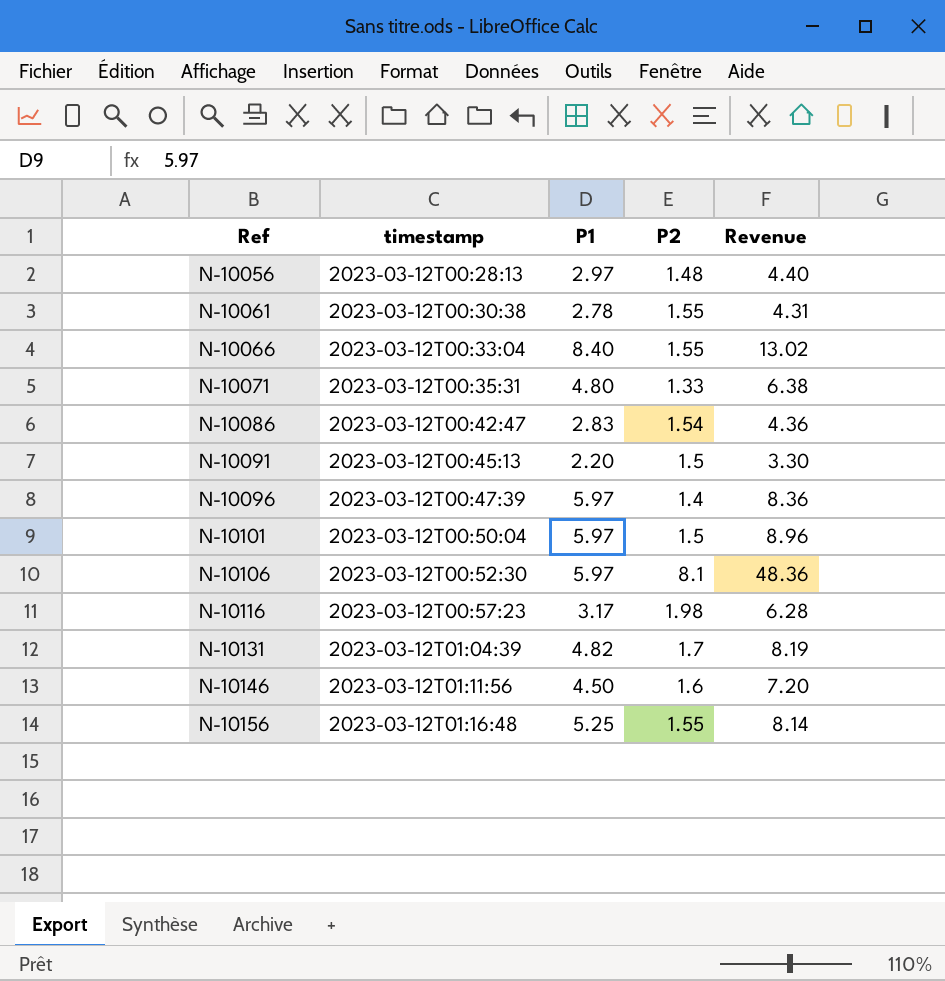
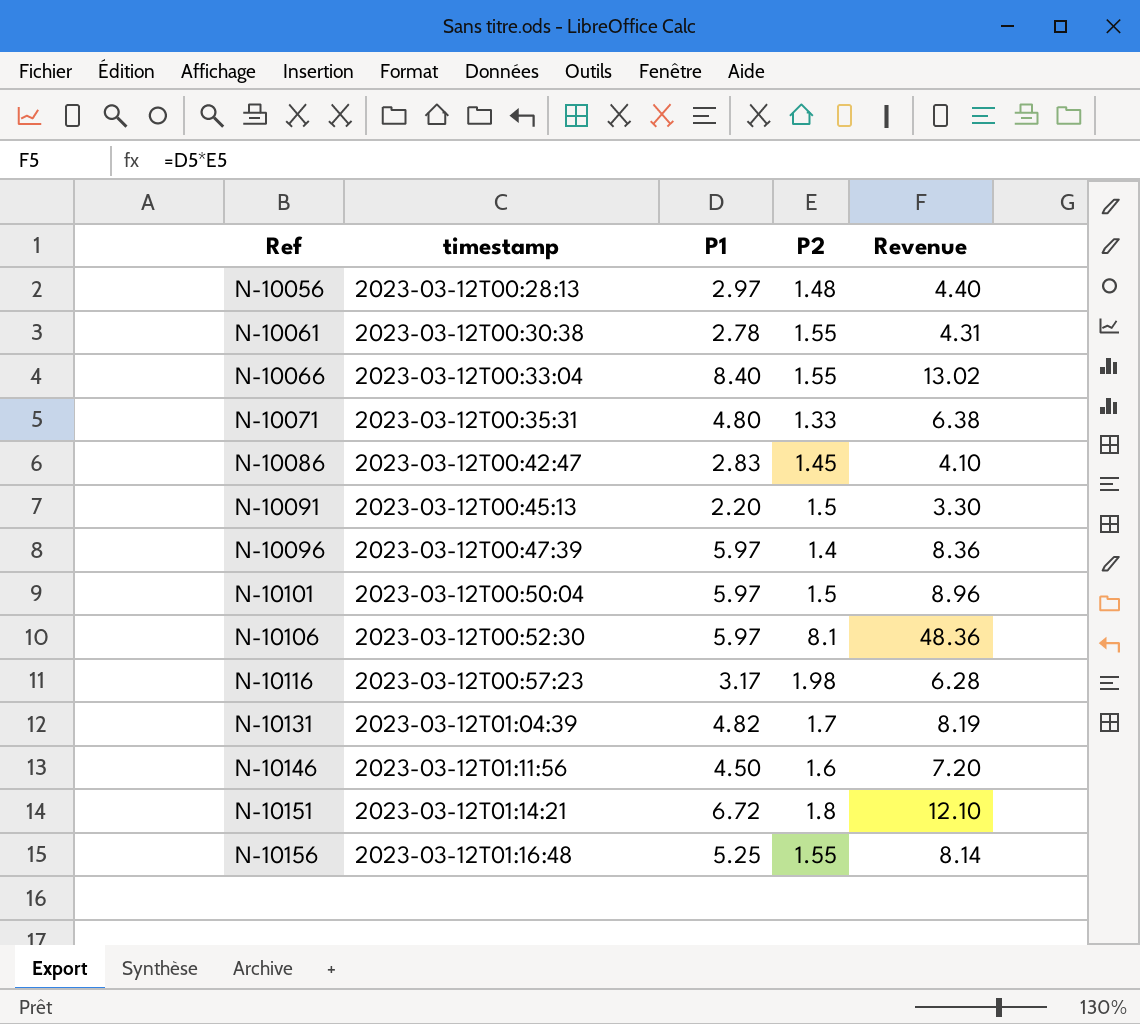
N-10086 | P2: 1.54 -> 1.45
N-10086 | Revenue: 4.36 -> 4.10
row N-10151: none -> 2023-03-12T01:14:21 | 6.72 | 1.8 | 12.10

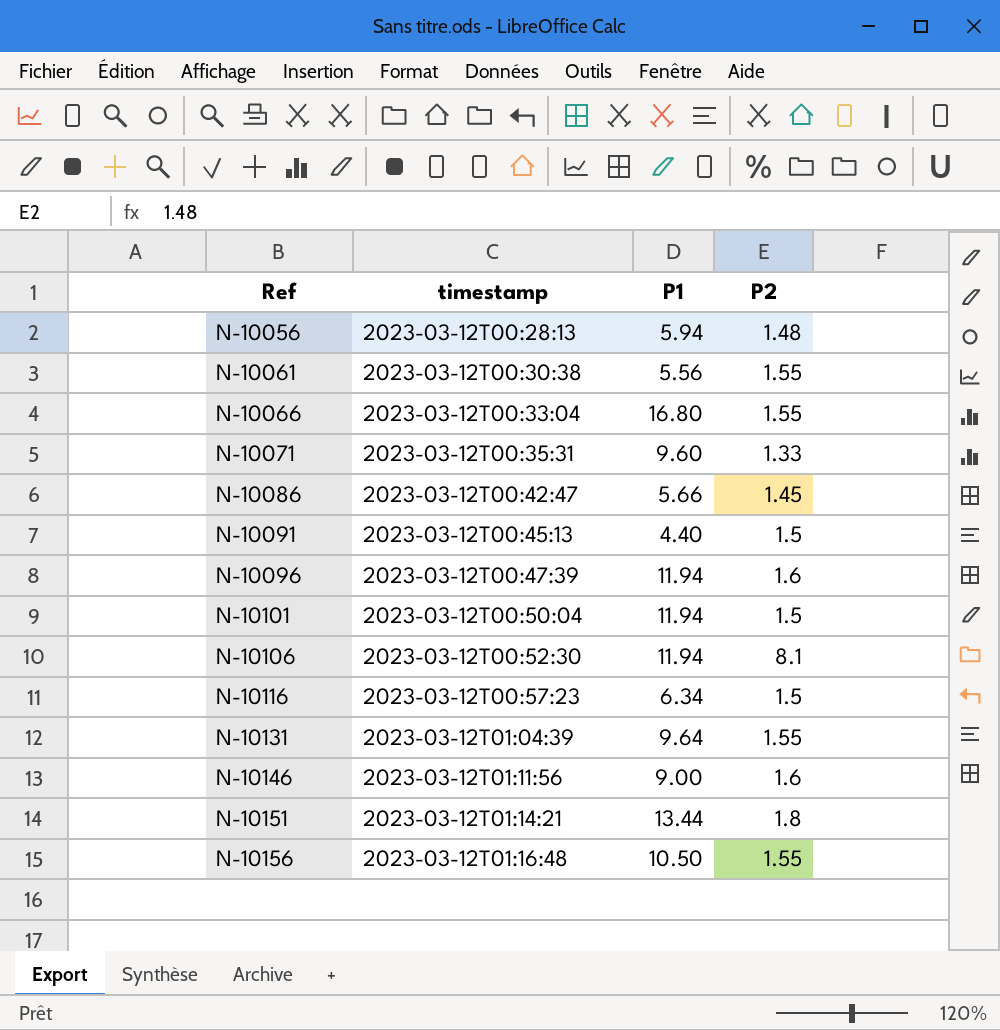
column Revenue | formula: [P1] * [P2] -> none
N-10056 | P1: 2.97 -> 5.94
N-10061 | P1: 2.78 -> 5.56
N-10066 | P1: 8.40 -> 16.80
N-10071 | P1: 4.80 -> 9.60
N-10086 | P1: 2.83 -> 5.66
N-10091 | P1: 2.20 -> 4.40
N-10096 | P1: 5.97 -> 11.94
N-10096 | P2: 1.4 -> 1.6
N-10101 | P1: 5.97 -> 11.94
N-10106 | P1: 5.97 -> 11.94
N-10116 | P1: 3.17 -> 6.34
N-10116 | P2: 1.98 -> 1.5
N-10131 | P1: 4.82 -> 9.64
N-10131 | P2: 1.7 -> 1.55
N-10146 | P1: 4.50 -> 9.00
N-10151 | P1: 6.72 -> 13.44
N-10156 | P1: 5.25 -> 10.50

